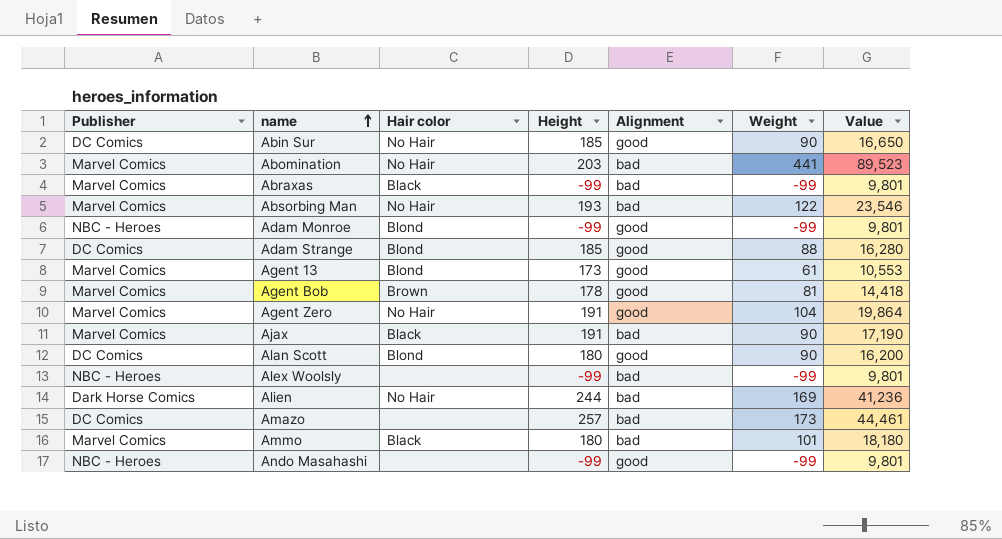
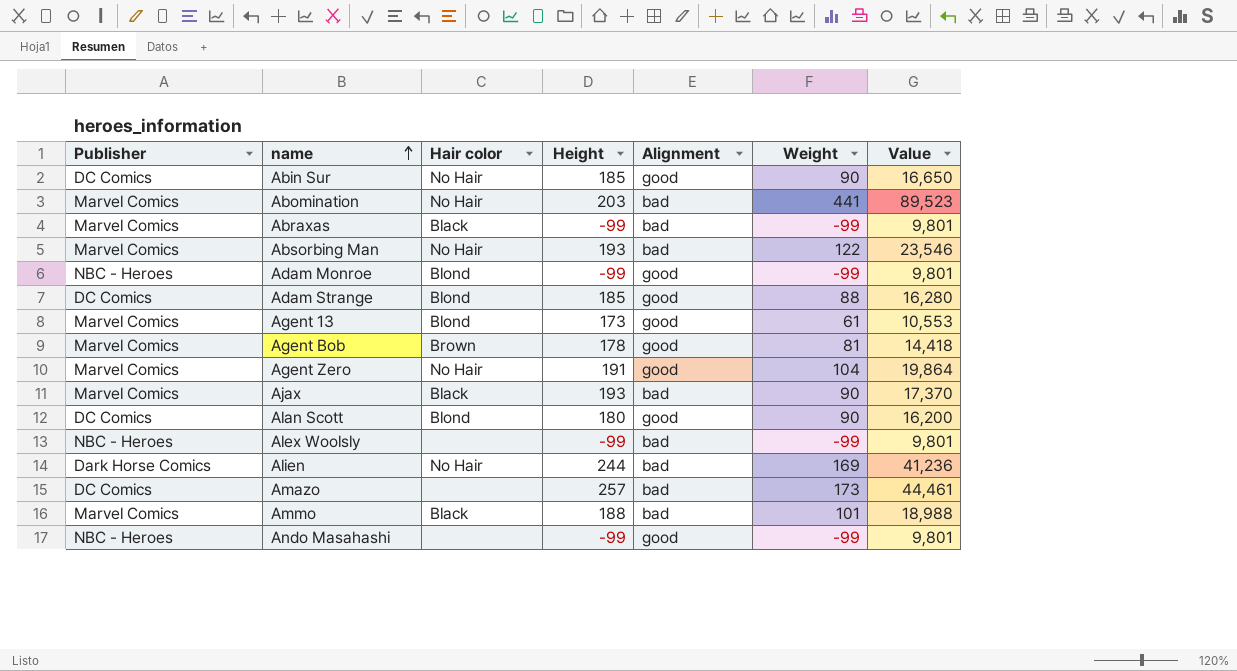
Ajax | Height: 191 -> 193
Ajax | Value: 17,190 -> 17,370
Ammo | Height: 180 -> 188
Ammo | Value: 18,180 -> 18,988

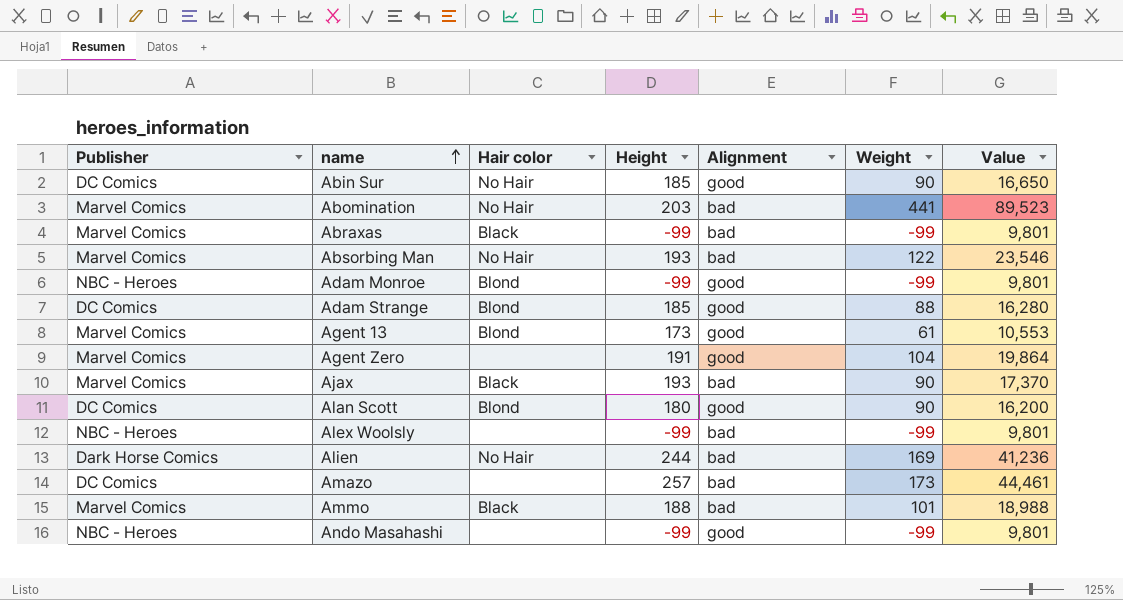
row Agent Bob: Marvel Comics | Brown | 178 | good | 81 | 14,418 -> none
Agent Zero | Hair color: No Hair -> none

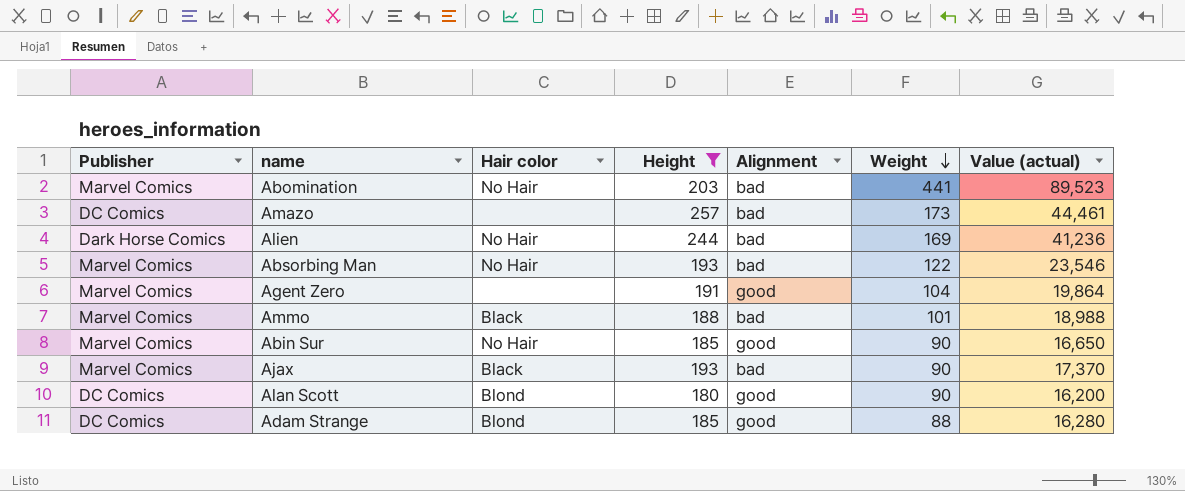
filter: none -> Height >= 180
row order: name ascending -> Weight descending
column name: Value -> Value (actual)
Abin Sur | Publisher: DC Comics -> Marvel Comics

